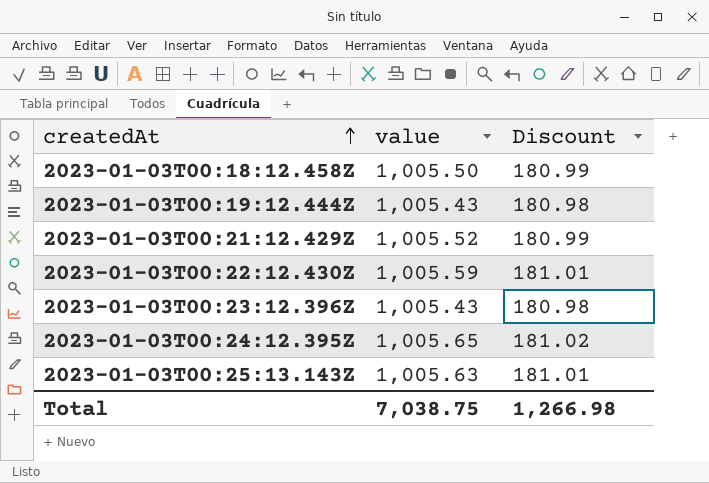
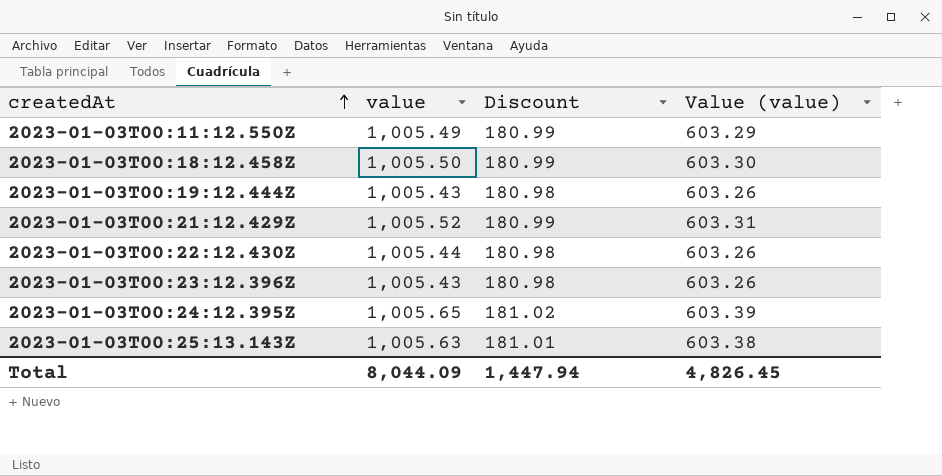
column Value (value) | formula: none -> [value] * 0.6
row 2023-01-03T00:11:12.550Z: none -> 1,005.49 | 180.99 | 603.29
2023-01-03T00:22:12.430Z | value: 1,005.59 -> 1,005.44
2023-01-03T00:22:12.430Z | Discount: 181.01 -> 180.98
Total | value: 7,038.75 -> 8,044.09
Total | Discount: 1,266.98 -> 1,447.94

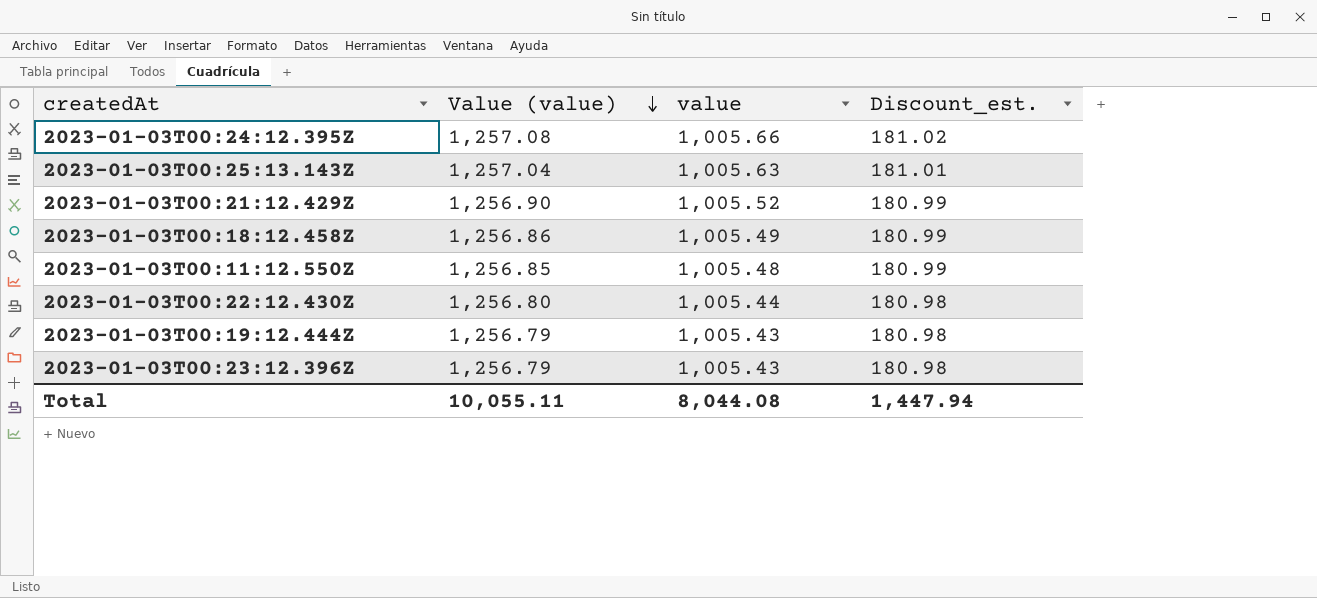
row order: createdAt ascending -> Value (value) descending
column Value (value) | formula: [value] * 0.6 -> [value] * 1.25
column Value (value) | position: 4 -> 2
column name: Discount -> Discount_est.
2023-01-03T00:24:12.395Z | value: 1,005.65 -> 1,005.66
2023-01-03T00:18:12.458Z | value: 1,005.50 -> 1,005.49
2023-01-03T00:11:12.550Z | value: 1,005.49 -> 1,005.48
Total | Value (value): 4,826.45 -> 10,055.11
Total | value: 8,044.09 -> 8,044.08

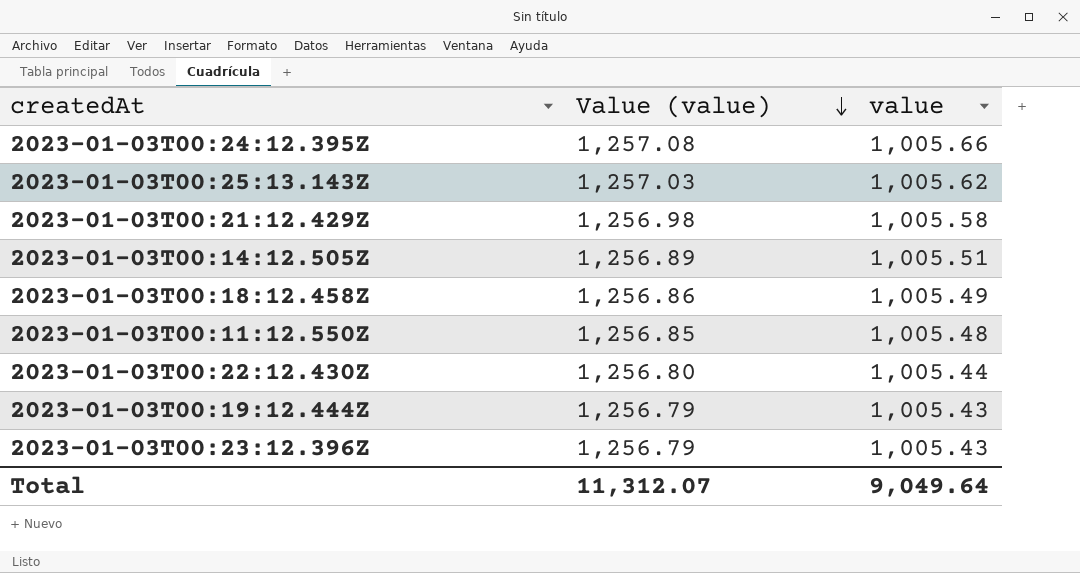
column Discount_est. | formula: [value] * 0.18 -> none
2023-01-03T00:25:13.143Z | Value (value): 1,257.04 -> 1,257.03
2023-01-03T00:25:13.143Z | value: 1,005.63 -> 1,005.62
2023-01-03T00:21:12.429Z | Value (value): 1,256.90 -> 1,256.98
2023-01-03T00:21:12.429Z | value: 1,005.52 -> 1,005.58
row 2023-01-03T00:14:12.505Z: none -> 1,256.89 | 1,005.51
Total | Value (value): 10,055.11 -> 11,312.07
Total | value: 8,044.08 -> 9,049.64

